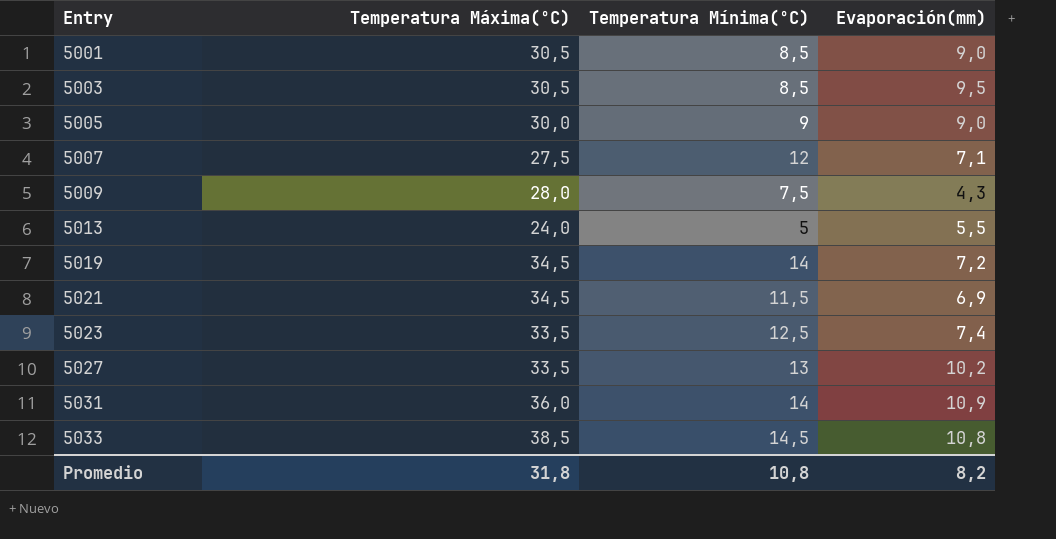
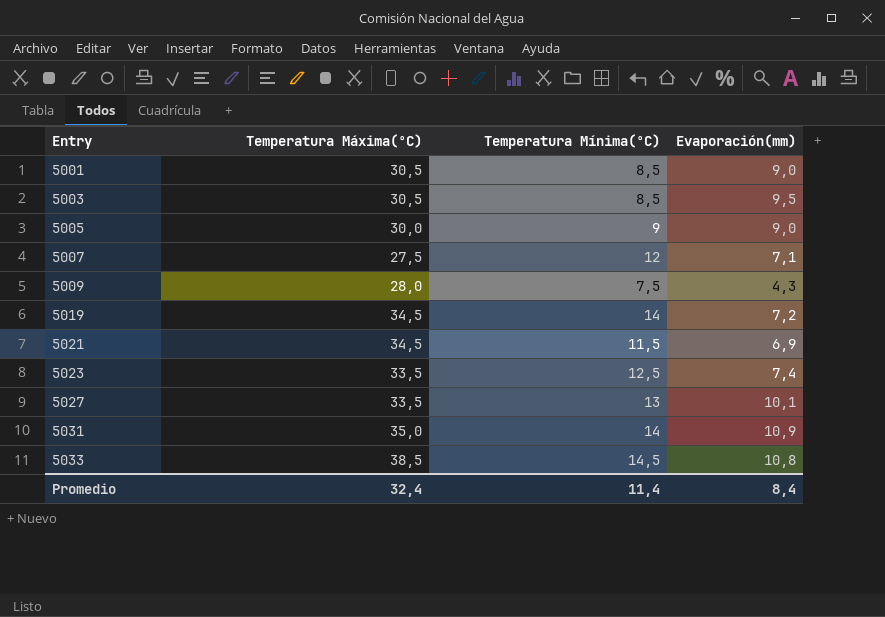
row 5013: 24,0 | 5 | 5,5 -> none
5027 | Evaporación(mm): 10,2 -> 10,1
5031 | Temperatura Máxima(ºC): 36,0 -> 35,0
Promedio | Temperatura Máxima(ºC): 31,8 -> 32,4
Promedio | Temperatura Mínima(ºC): 10,8 -> 11,4
Promedio | Evaporación(mm): 8,2 -> 8,4

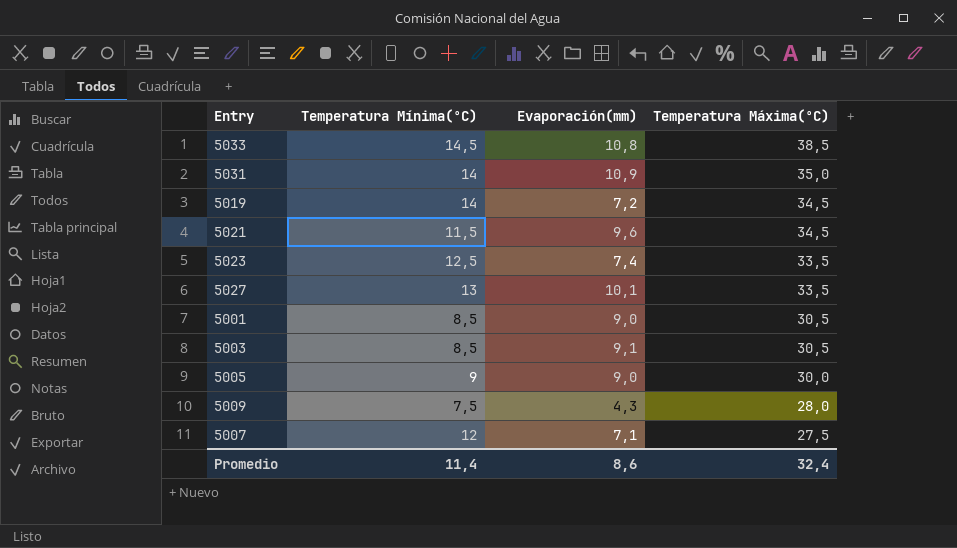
row order: Entry ascending -> Temperatura Máxima(ºC) descending
column Temperatura Máxima(ºC) | position: 2 -> 4
5021 | Evaporación(mm): 6,9 -> 9,6
5003 | Evaporación(mm): 9,5 -> 9,1
Promedio | Evaporación(mm): 8,4 -> 8,6

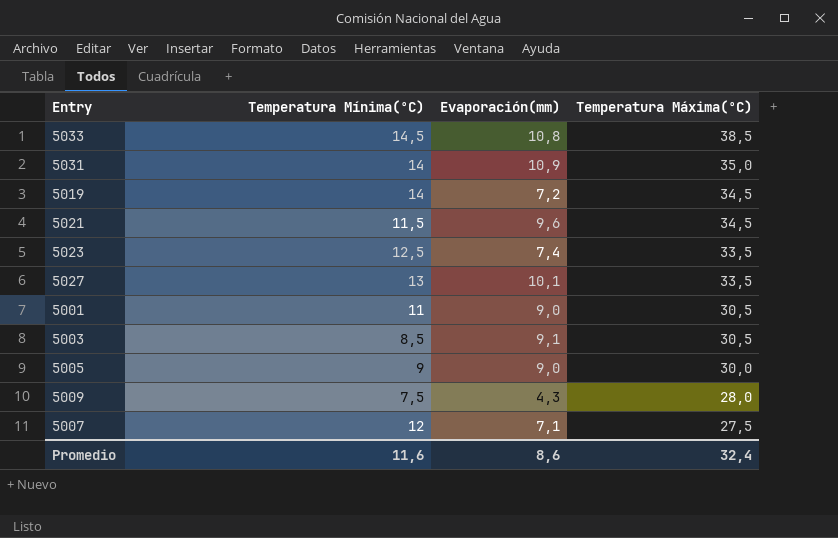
5001 | Temperatura Mínima(ºC): 8,5 -> 11
Promedio | Temperatura Mínima(ºC): 11,4 -> 11,6

